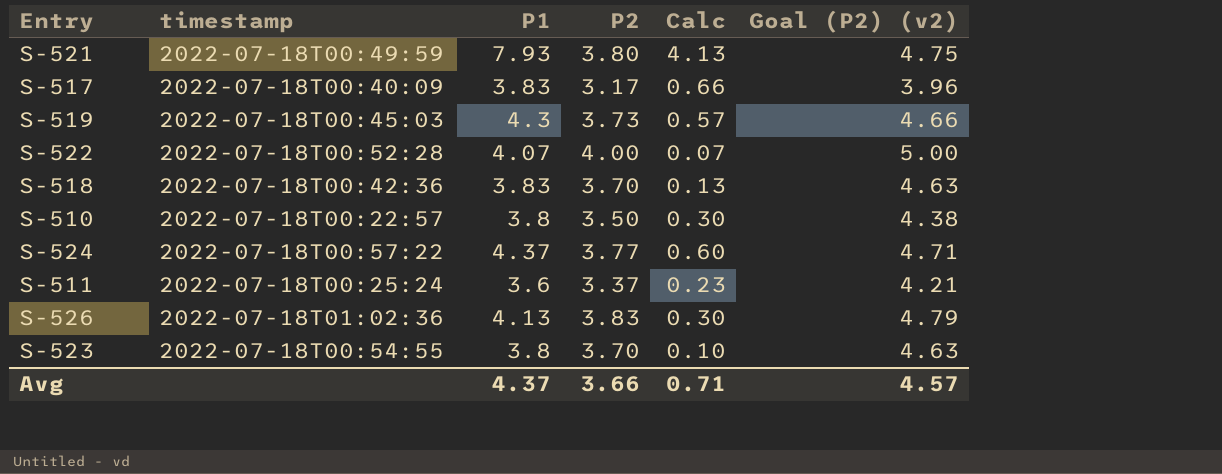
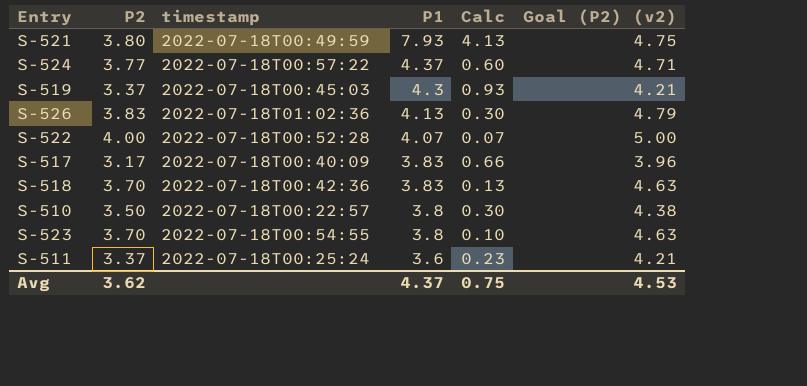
row order: none -> P1 descending
column P2 | position: 4 -> 2
S-519 | P2: 3.73 -> 3.37
S-519 | Calc: 0.57 -> 0.93
S-519 | Goal (P2) (v2): 4.66 -> 4.21
Avg | P2: 3.66 -> 3.62
Avg | Calc: 0.71 -> 0.75
Avg | Goal (P2) (v2): 4.57 -> 4.53

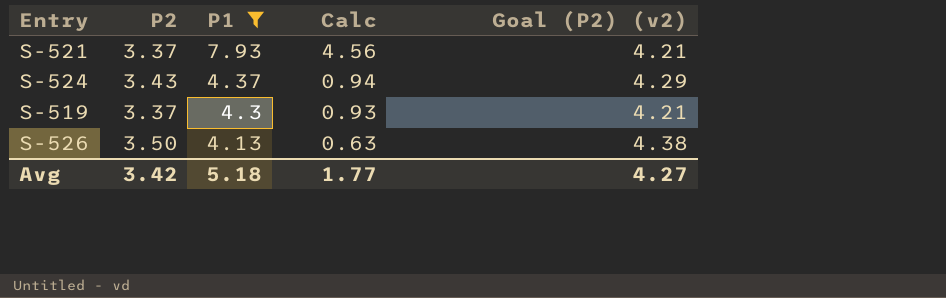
filter: none -> P1 >= 4.13
column timestamp | position: 3 -> none
S-521 | P2: 3.80 -> 3.37
S-521 | Calc: 4.13 -> 4.56
S-521 | Goal (P2) (v2): 4.75 -> 4.21
S-524 | P2: 3.77 -> 3.43
S-524 | Calc: 0.60 -> 0.94
S-524 | Goal (P2) (v2): 4.71 -> 4.29
S-526 | P2: 3.83 -> 3.50
S-526 | Calc: 0.30 -> 0.63
S-526 | Goal (P2) (v2): 4.79 -> 4.38
Avg | P2: 3.62 -> 3.42
Avg | P1: 4.37 -> 5.18
Avg | Calc: 0.75 -> 1.77
Avg | Goal (P2) (v2): 4.53 -> 4.27

